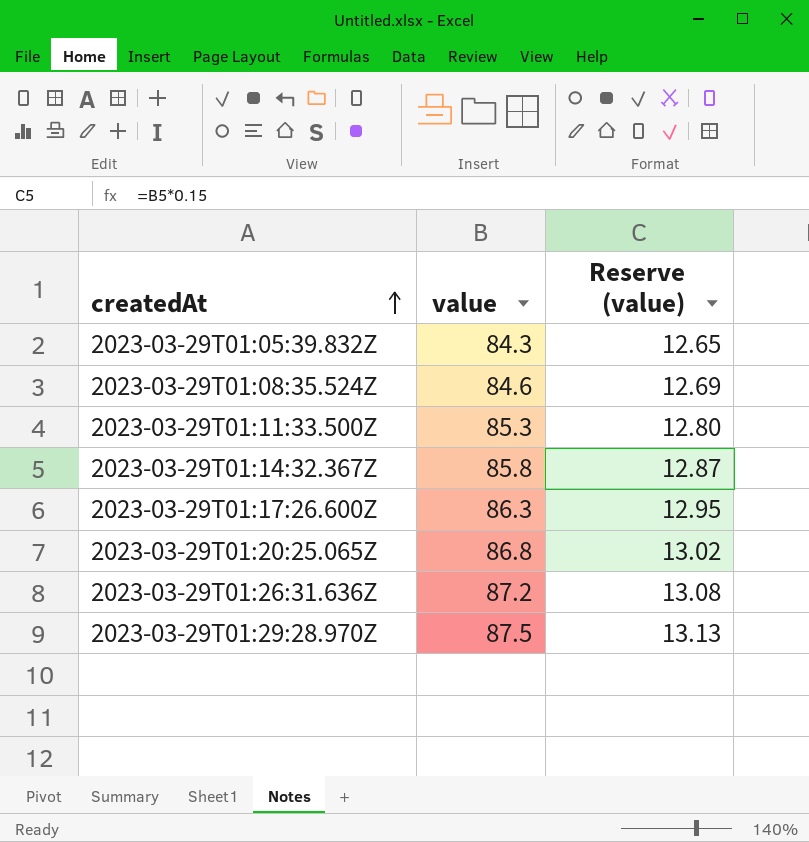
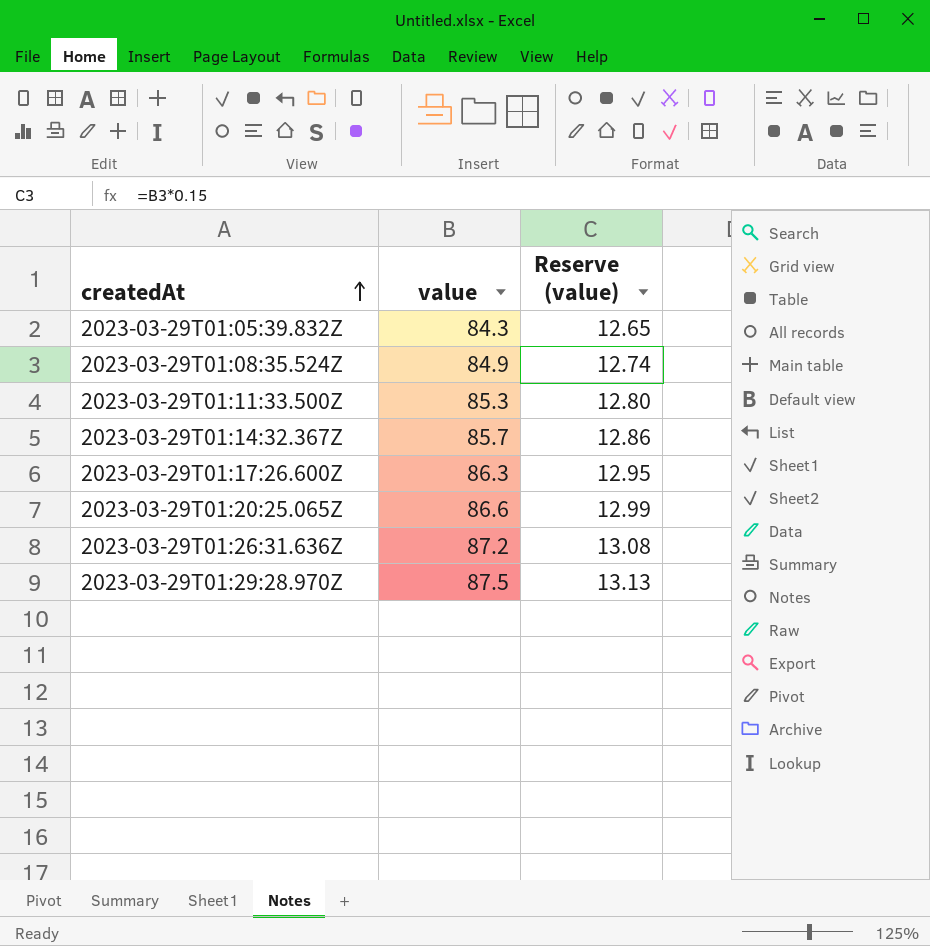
2023-03-29T01:08:35.524Z | value: 84.6 -> 84.9
2023-03-29T01:08:35.524Z | Reserve (value): 12.69 -> 12.74
2023-03-29T01:14:32.367Z | value: 85.8 -> 85.7
2023-03-29T01:14:32.367Z | Reserve (value): 12.87 -> 12.86
2023-03-29T01:20:25.065Z | value: 86.8 -> 86.6
2023-03-29T01:20:25.065Z | Reserve (value): 13.02 -> 12.99

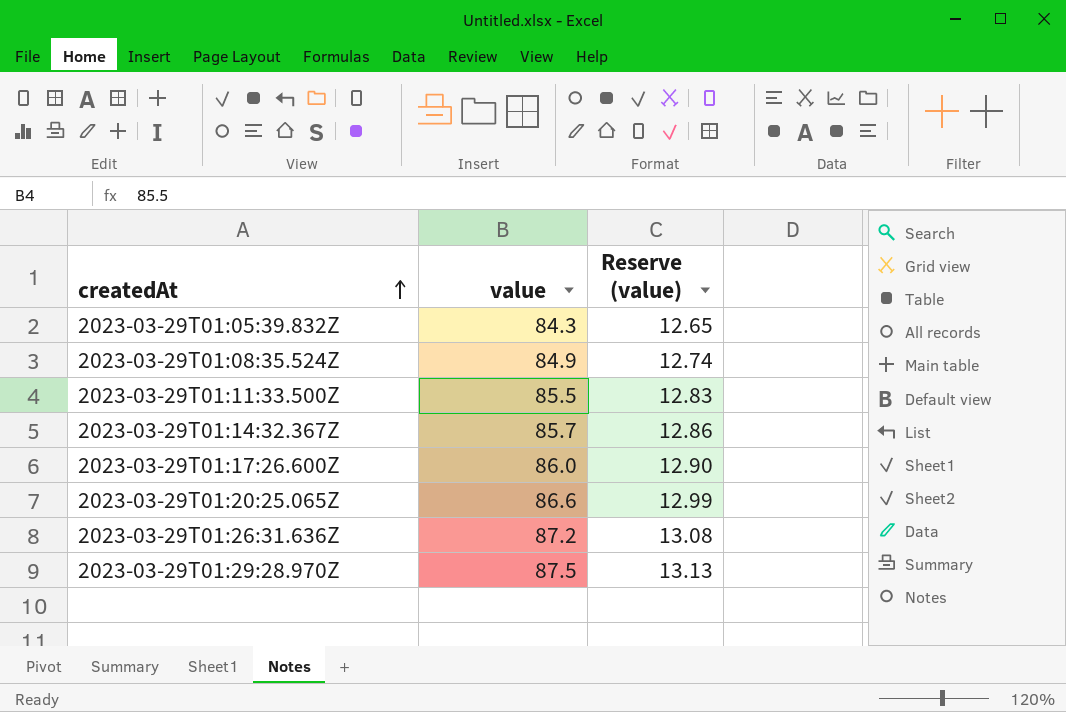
2023-03-29T01:11:33.500Z | value: 85.3 -> 85.5
2023-03-29T01:11:33.500Z | Reserve (value): 12.80 -> 12.83
2023-03-29T01:17:26.600Z | value: 86.3 -> 86.0
2023-03-29T01:17:26.600Z | Reserve (value): 12.95 -> 12.90

